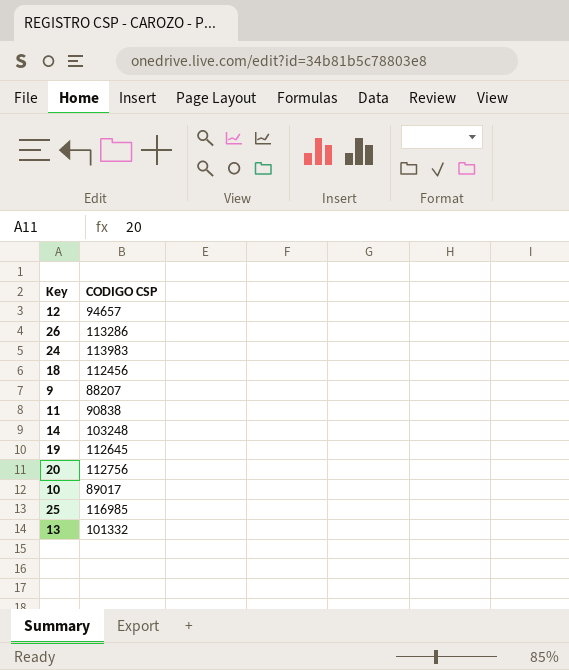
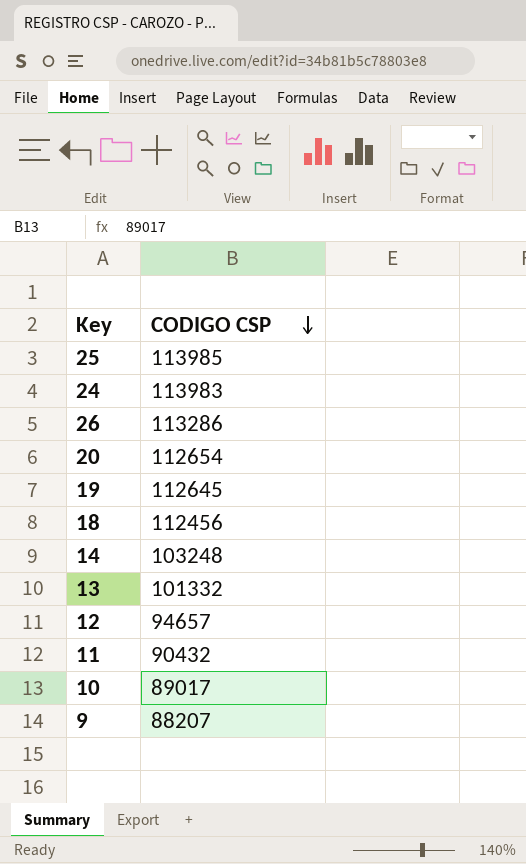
row order: none -> CODIGO CSP descending
25 | CODIGO CSP: 116985 -> 113985
20 | CODIGO CSP: 112756 -> 112654
11 | CODIGO CSP: 90838 -> 90432

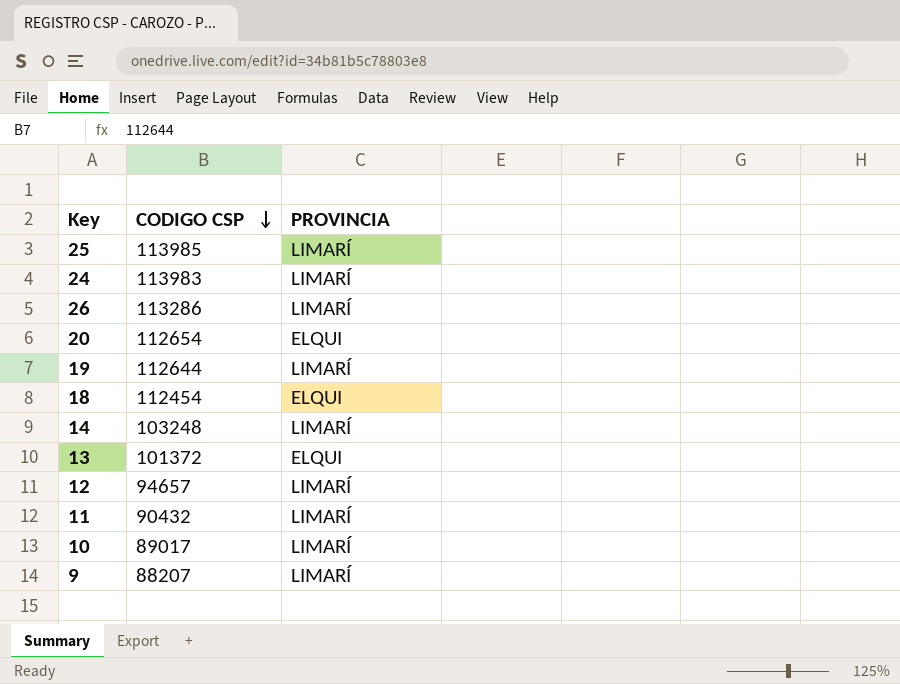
column PROVINCIA | position: none -> 3
19 | CODIGO CSP: 112645 -> 112644
18 | CODIGO CSP: 112456 -> 112454
13 | CODIGO CSP: 101332 -> 101372

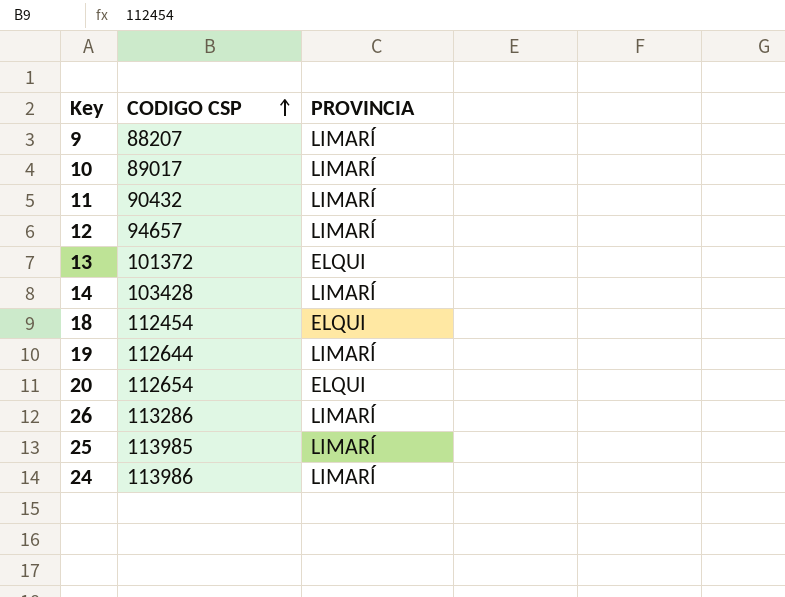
row order: CODIGO CSP descending -> CODIGO CSP ascending
14 | CODIGO CSP: 103248 -> 103428
24 | CODIGO CSP: 113983 -> 113986

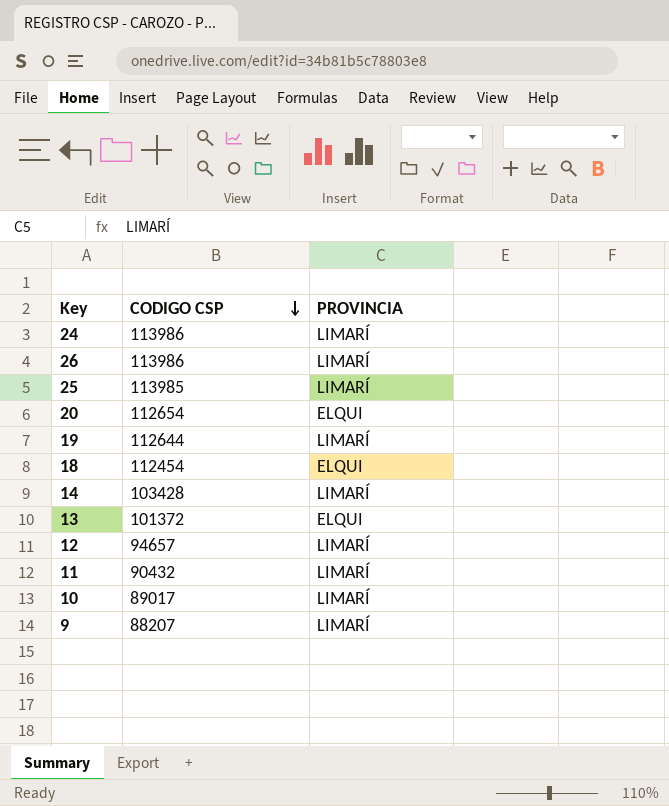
row order: CODIGO CSP ascending -> CODIGO CSP descending
26 | CODIGO CSP: 113286 -> 113986

